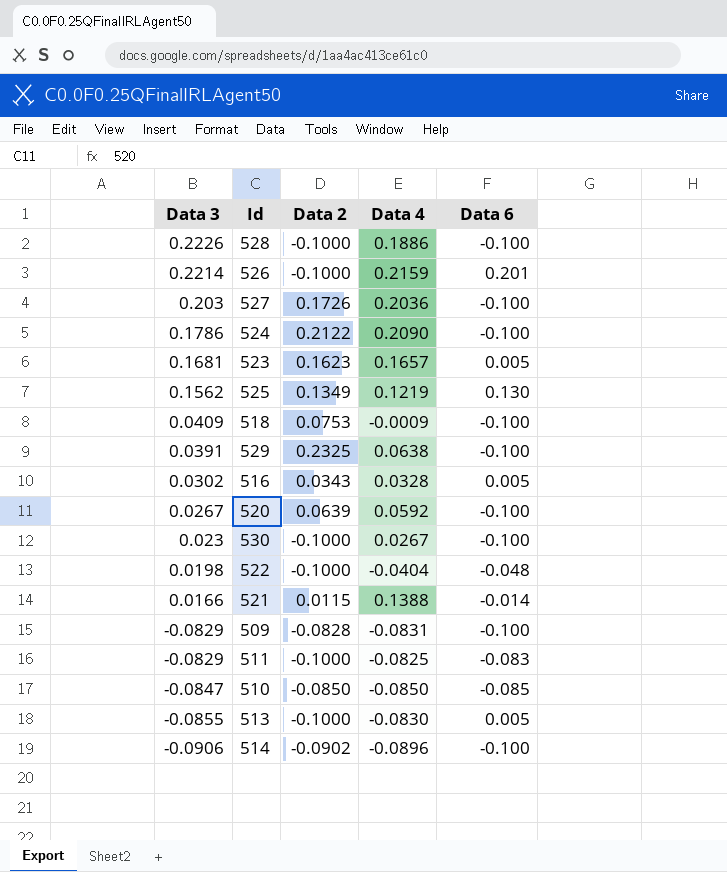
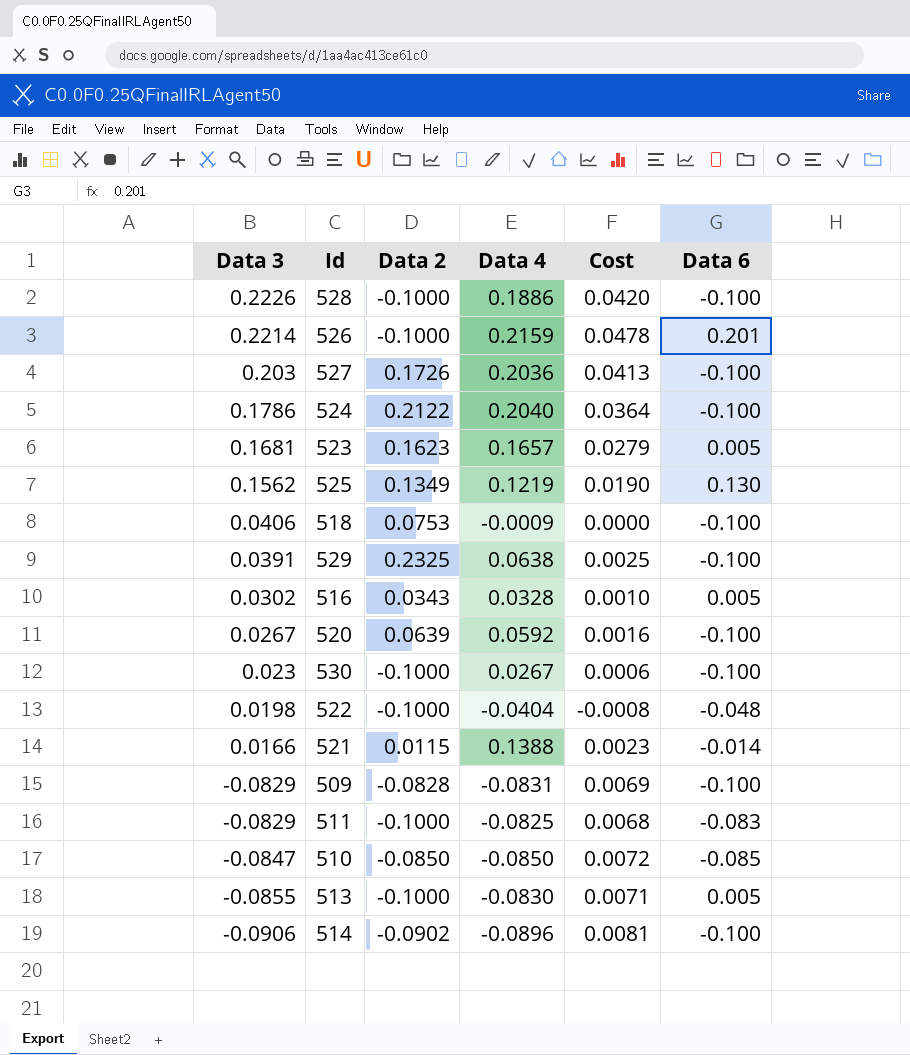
column Cost | formula: none -> [Data 3] * [Data 4]
524 | Data 4: 0.2090 -> 0.2040
518 | Data 3: 0.0409 -> 0.0406

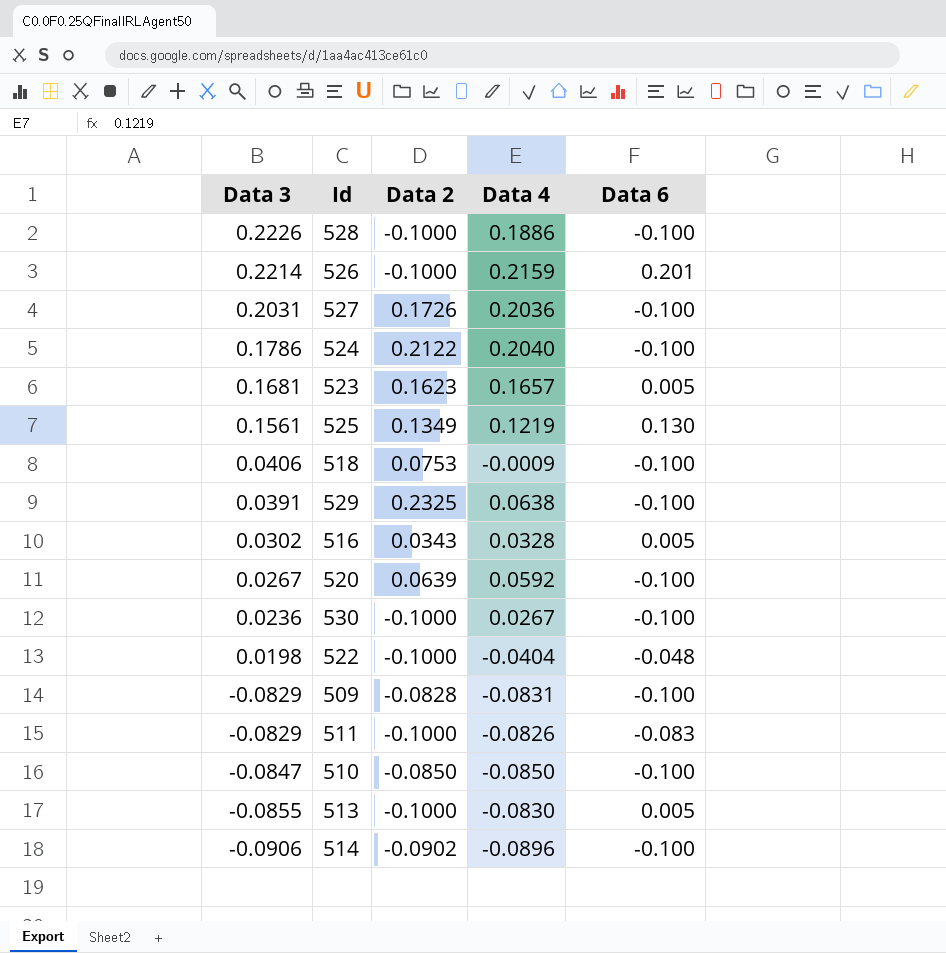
column Cost | formula: [Data 3] * [Data 4] -> none
row 521: 0.0166 | 0.0115 | 0.1388 | 0.0023 | -0.014 -> none
527 | Data 3: 0.203 -> 0.2031
525 | Data 3: 0.1562 -> 0.1561
530 | Data 3: 0.023 -> 0.0236
511 | Data 4: -0.0825 -> -0.0826
510 | Data 6: -0.085 -> -0.100

